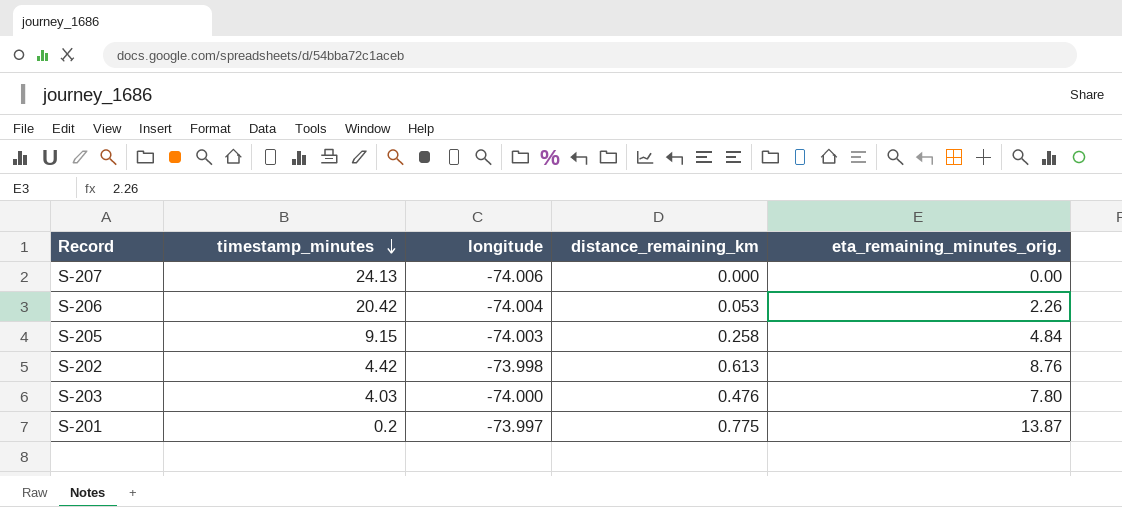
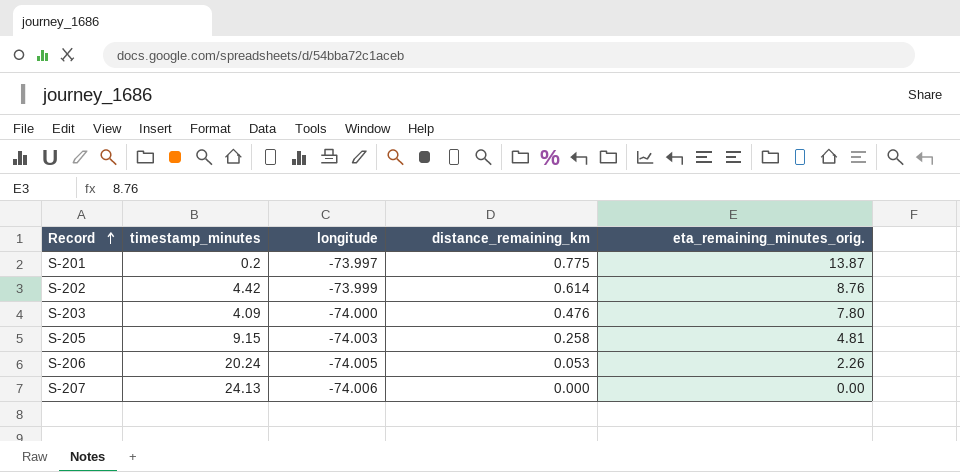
row order: timestamp_minutes descending -> Record ascending
S-202 | longitude: -73.998 -> -73.999
S-202 | distance_remaining_km: 0.613 -> 0.614
S-203 | timestamp_minutes: 4.03 -> 4.09
S-205 | eta_remaining_minutes_orig.: 4.84 -> 4.81
S-206 | timestamp_minutes: 20.42 -> 20.24
S-206 | longitude: -74.004 -> -74.005

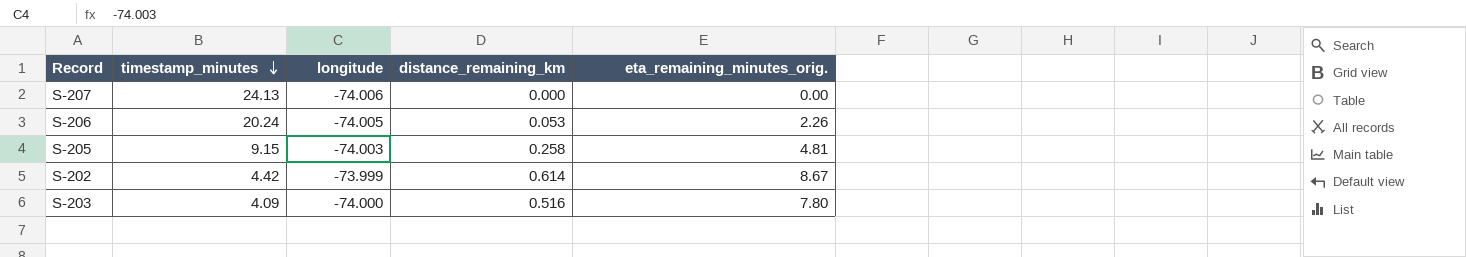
row order: Record ascending -> timestamp_minutes descending
row S-201: 0.2 | -73.997 | 0.775 | 13.87 -> none
S-202 | eta_remaining_minutes_orig.: 8.76 -> 8.67
S-203 | distance_remaining_km: 0.476 -> 0.516

